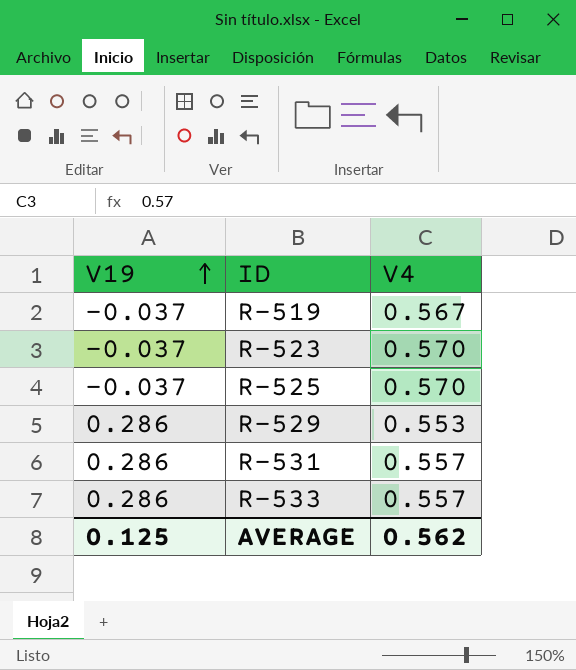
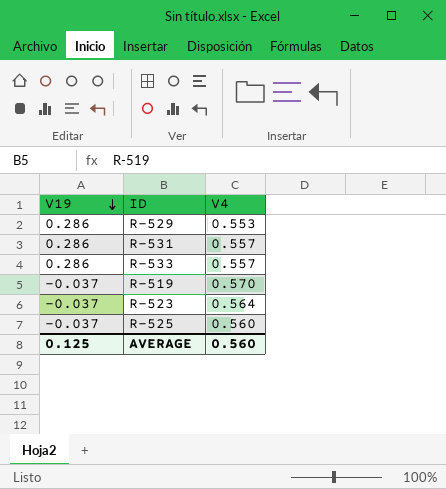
row order: V19 ascending -> V19 descending
R-519 | V4: 0.567 -> 0.570
R-523 | V4: 0.570 -> 0.564
R-525 | V4: 0.570 -> 0.560
AVERAGE | V4: 0.562 -> 0.560

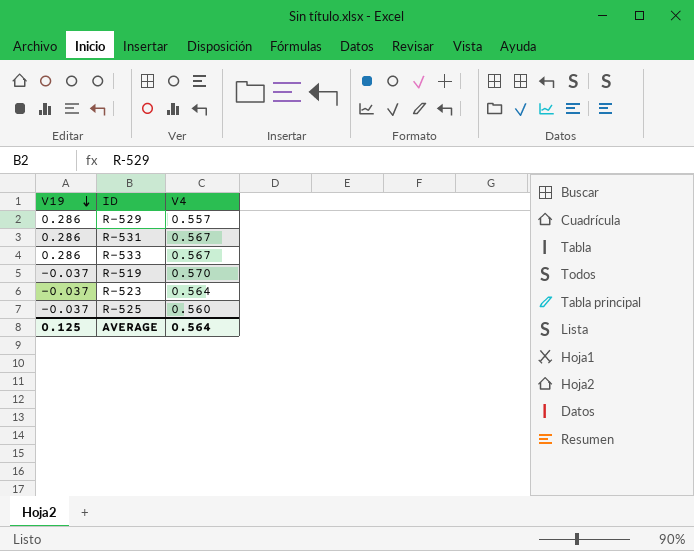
R-529 | V4: 0.553 -> 0.557
R-531 | V4: 0.557 -> 0.567
R-533 | V4: 0.557 -> 0.567
AVERAGE | V4: 0.560 -> 0.564

